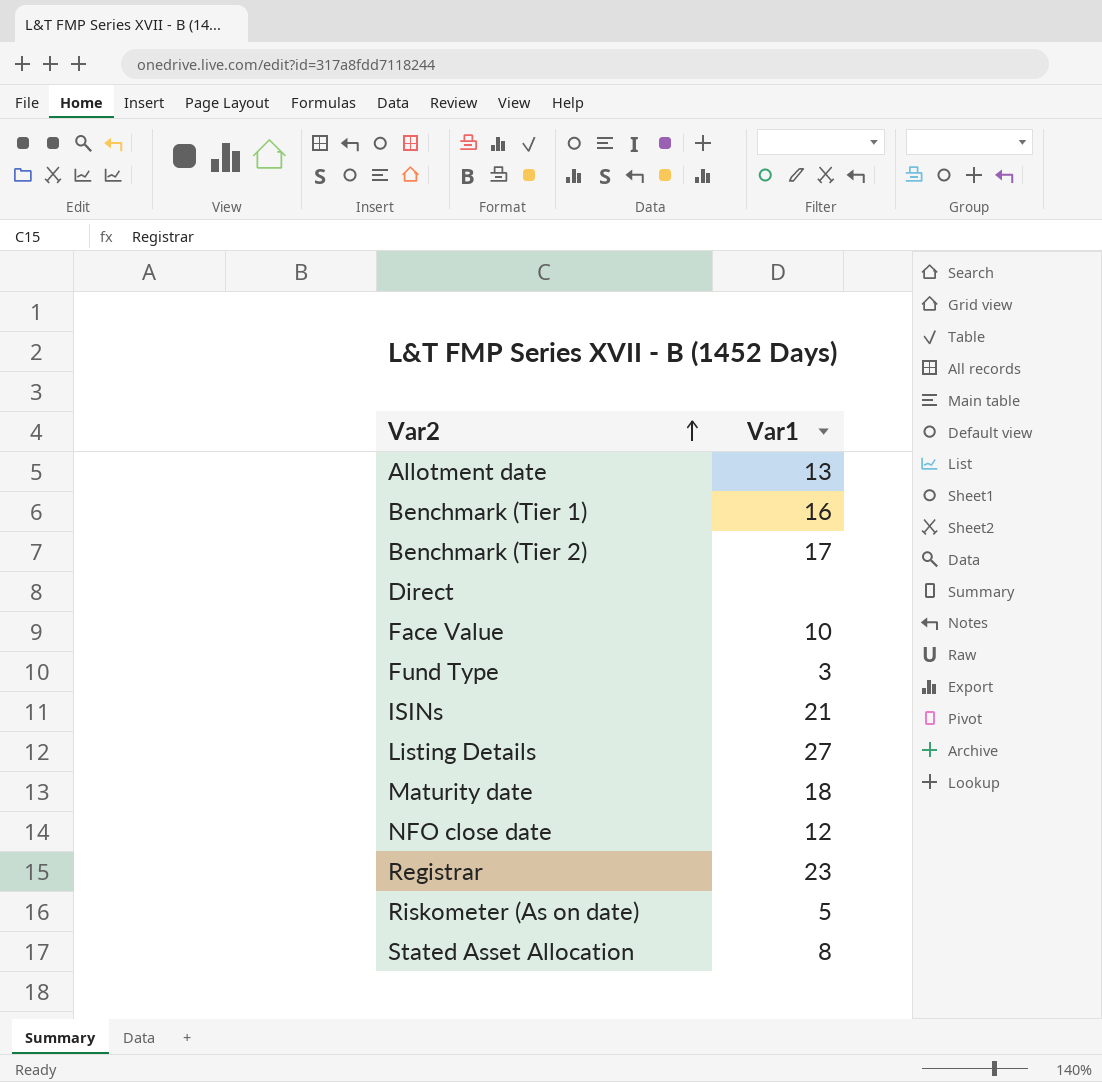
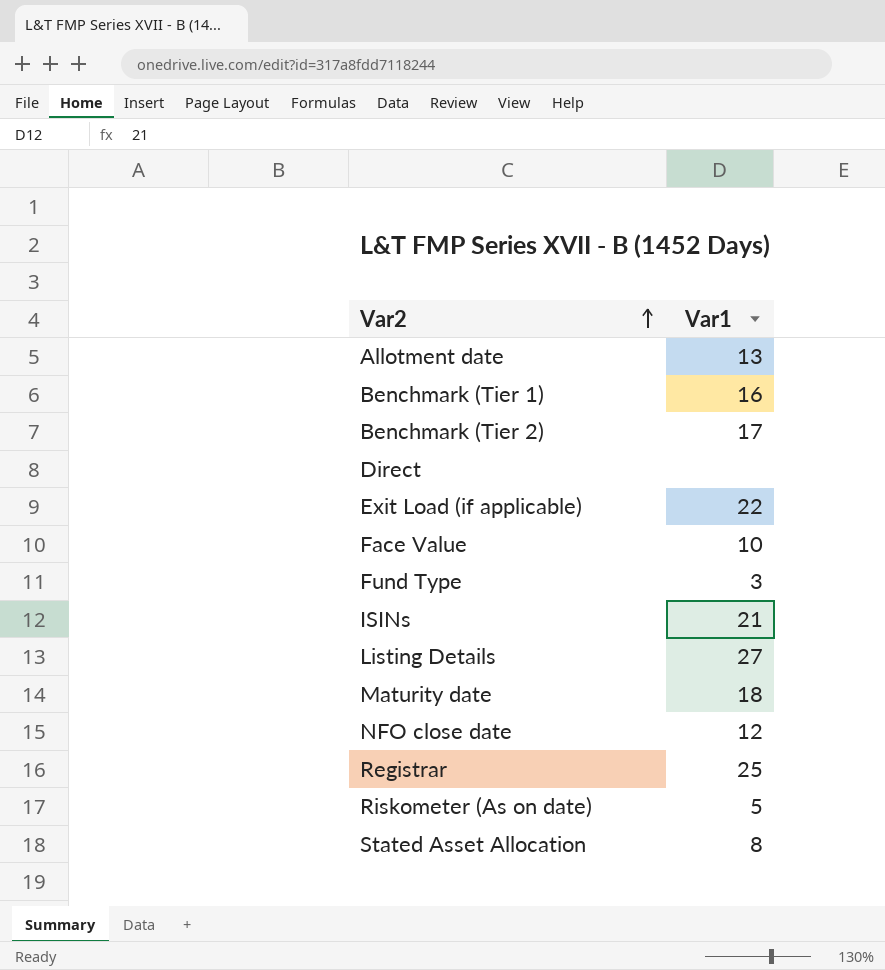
row Exit Load (if applicable): none -> 22
Registrar | Var1: 23 -> 25

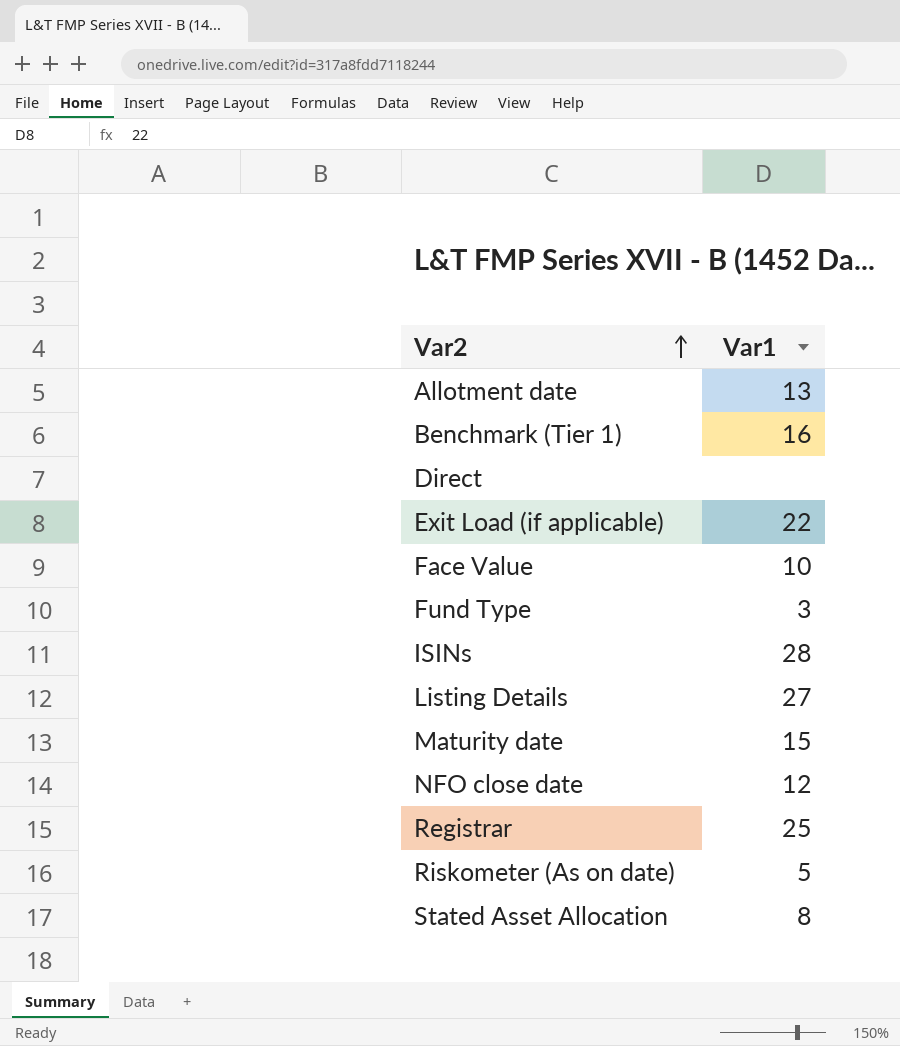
row Benchmark (Tier 2): 17 -> none
ISINs | Var1: 21 -> 28
Maturity date | Var1: 18 -> 15

